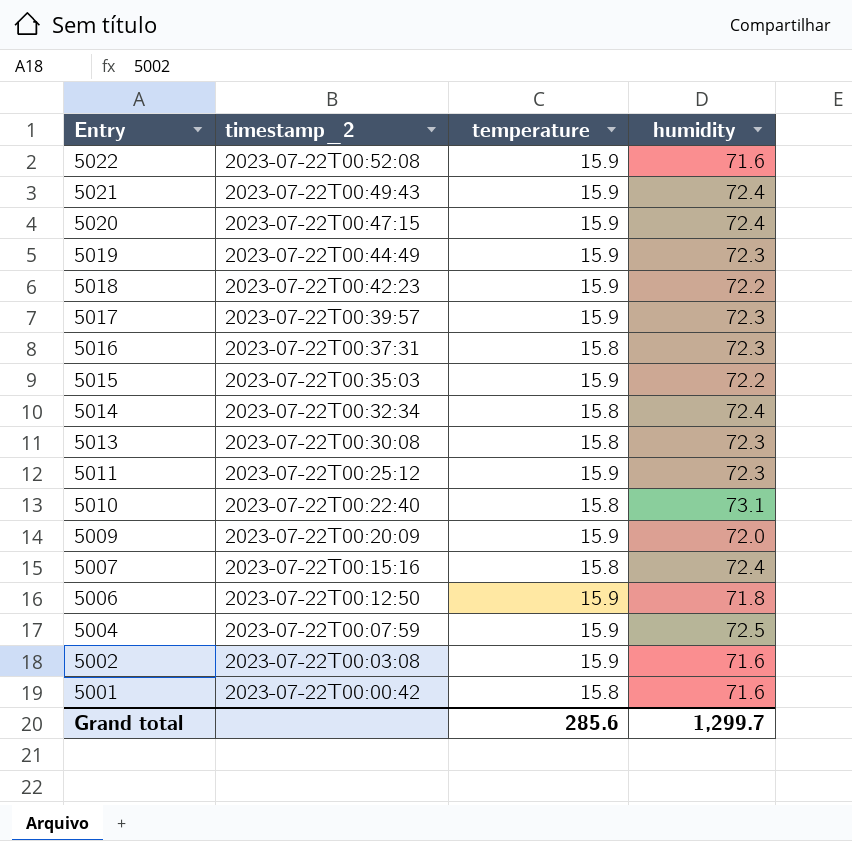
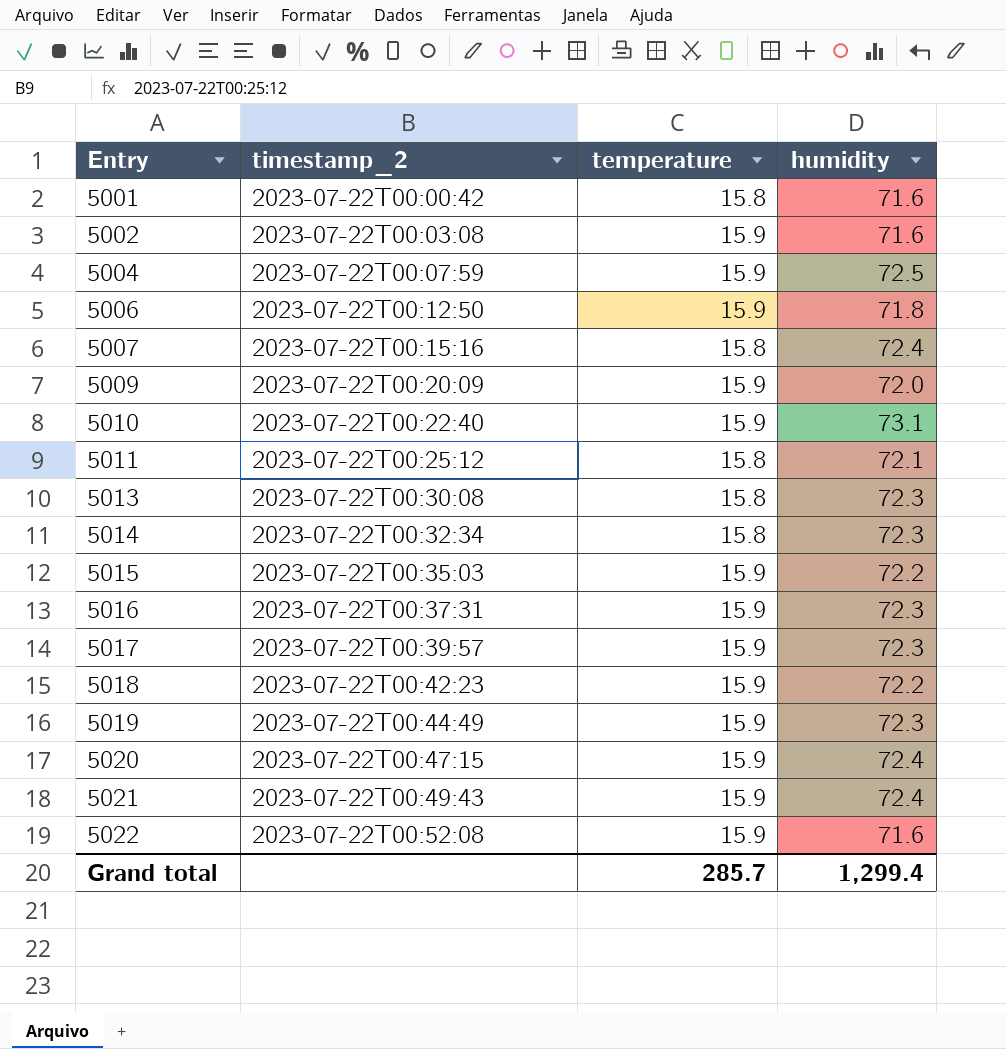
row order: Entry descending -> Entry ascending
5010 | temperature: 15.8 -> 15.9
5011 | temperature: 15.9 -> 15.8
5011 | humidity: 72.3 -> 72.1
5014 | humidity: 72.4 -> 72.3
5016 | temperature: 15.8 -> 15.9
Grand total | temperature: 285.6 -> 285.7
Grand total | humidity: 1,299.7 -> 1,299.4

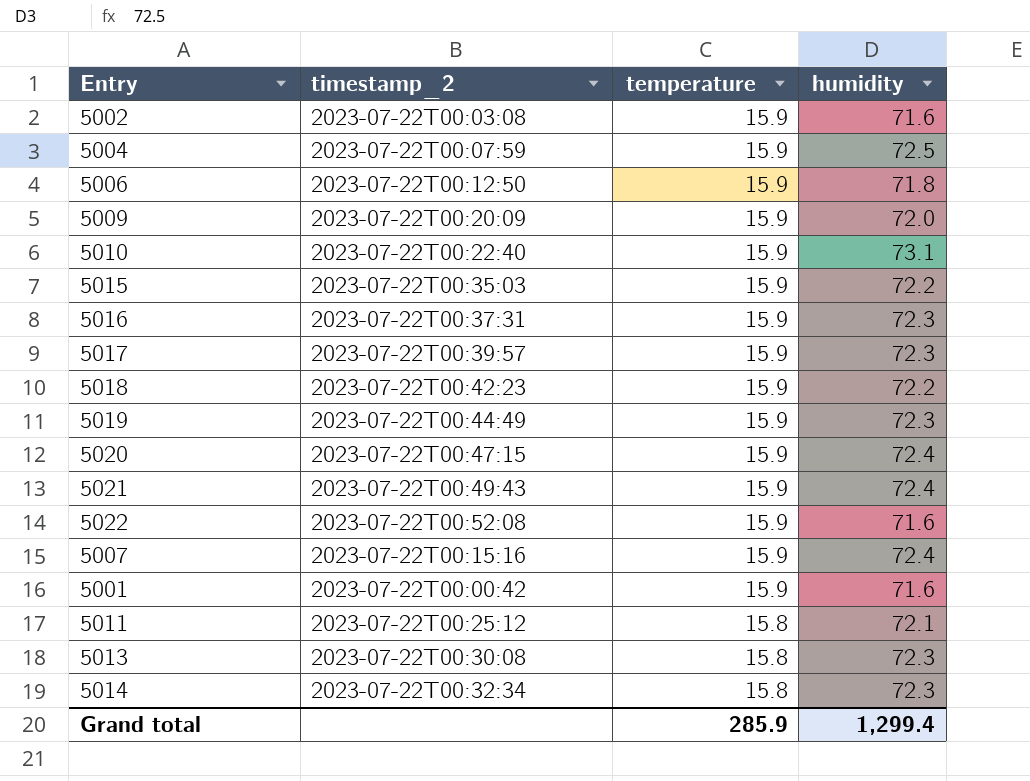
row order: Entry ascending -> temperature descending
5007 | temperature: 15.8 -> 15.9
5001 | temperature: 15.8 -> 15.9
Grand total | temperature: 285.7 -> 285.9

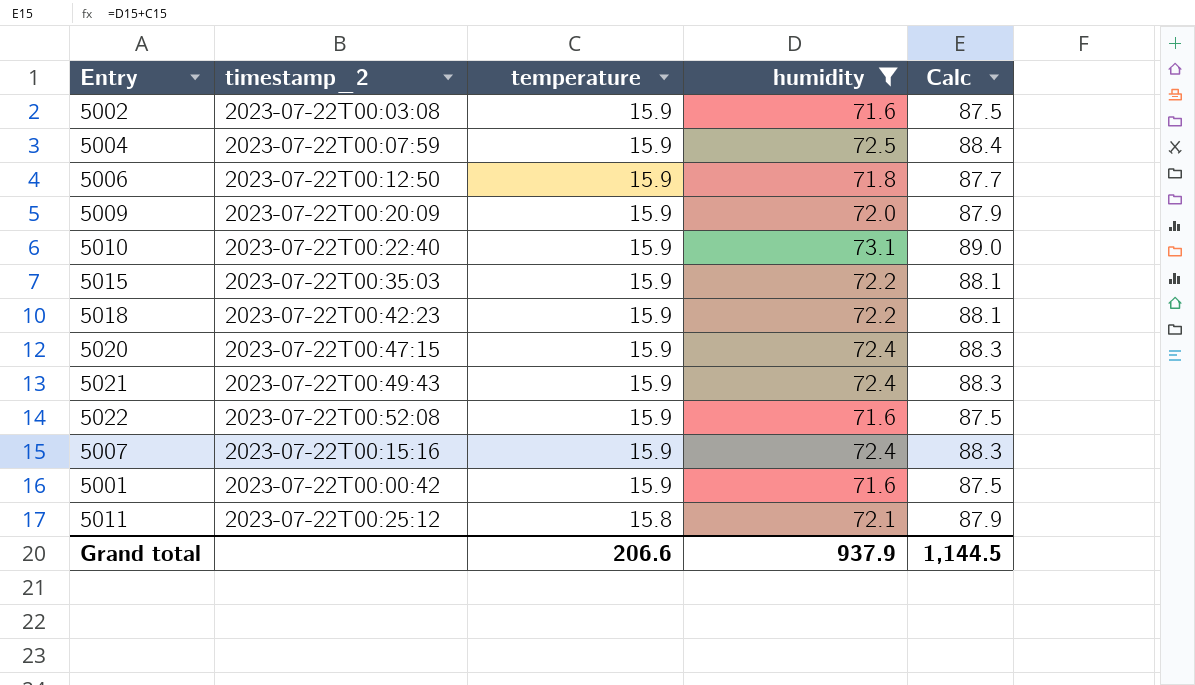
filter: none -> humidity != 72.3
column Calc | formula: none -> [temperature] + [humidity]
Grand total | temperature: 285.9 -> 206.6
Grand total | humidity: 1,299.4 -> 937.9

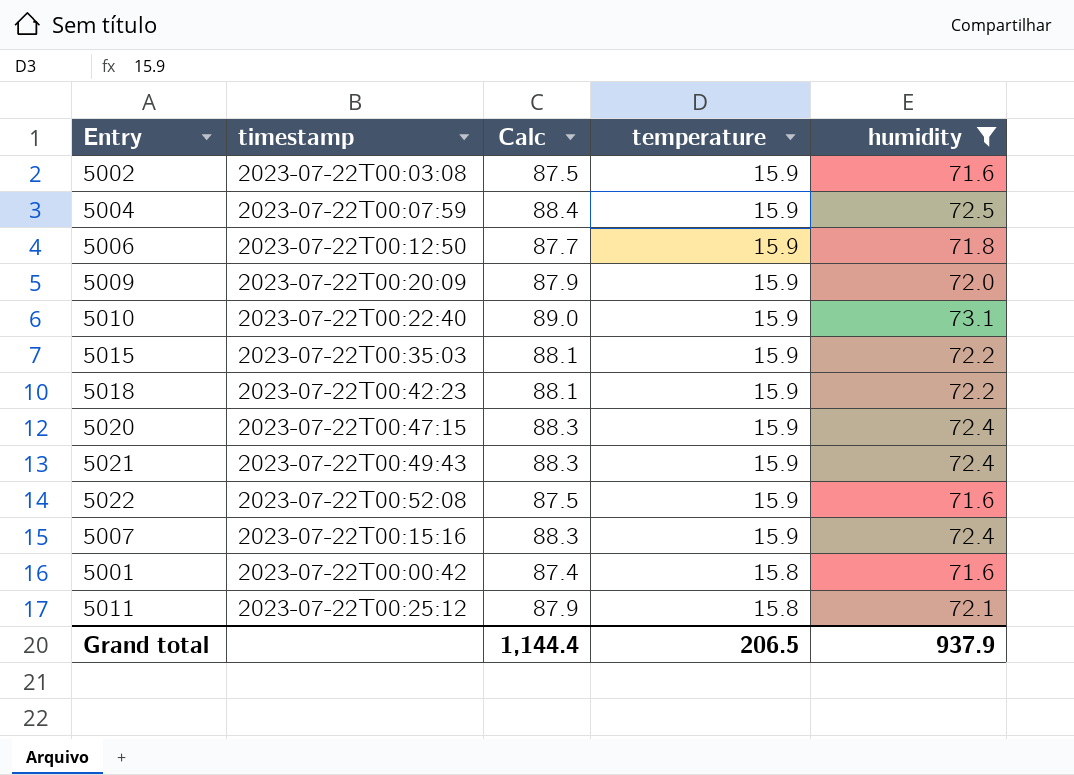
column name: timestamp_2 -> timestamp
column Calc | position: 5 -> 3
5001 | Calc: 87.5 -> 87.4
5001 | temperature: 15.9 -> 15.8
Grand total | Calc: 1,144.5 -> 1,144.4
Grand total | temperature: 206.6 -> 206.5

